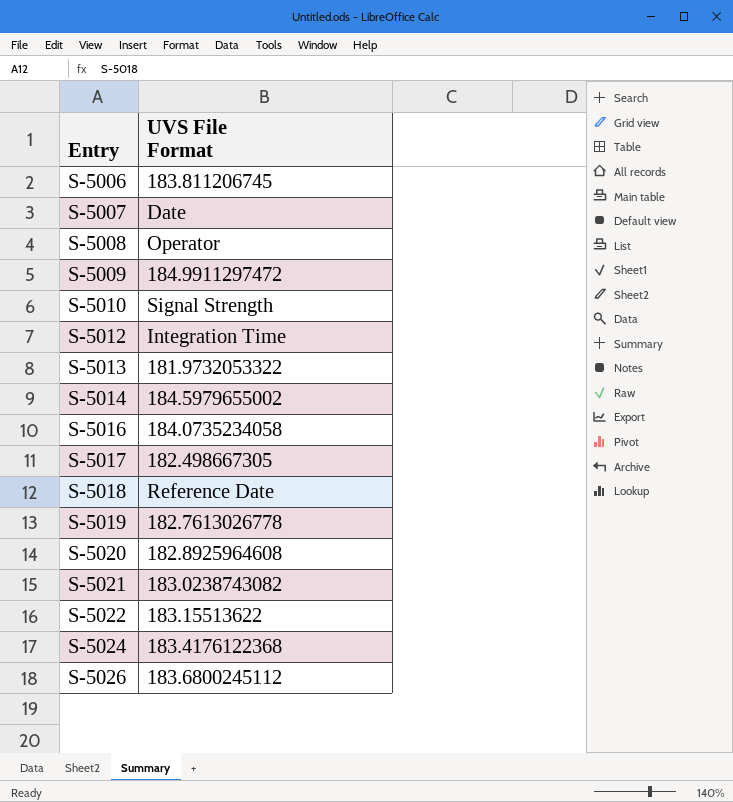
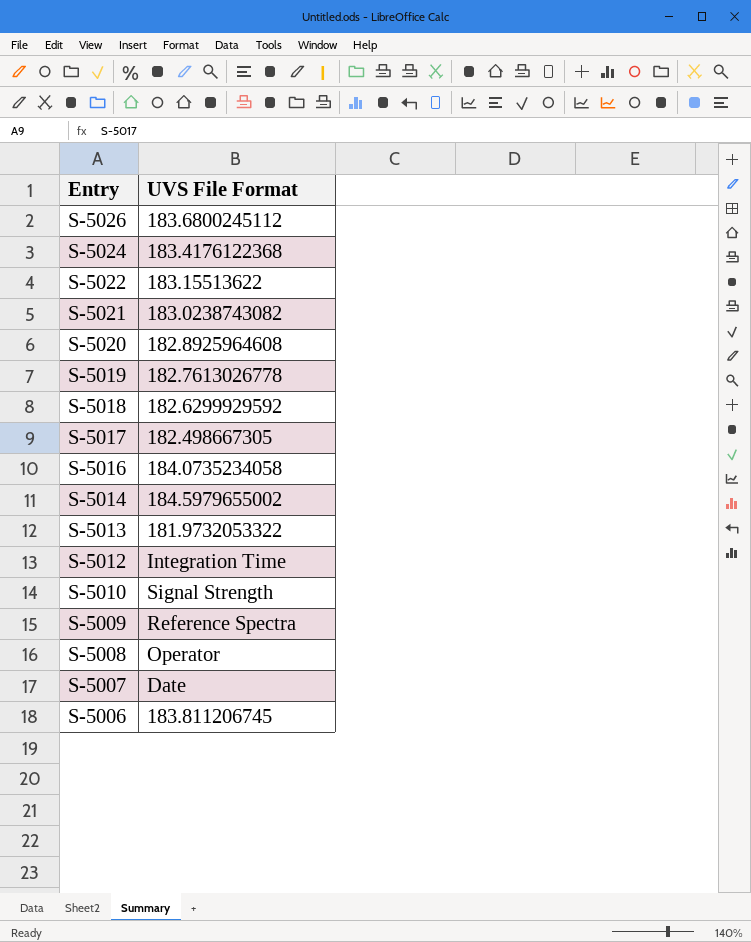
row order: Entry ascending -> Entry descending
S-5018 | UVS File Format: Reference Date -> 182.6299929592
S-5009 | UVS File Format: 184.9911297472 -> Reference Spectra

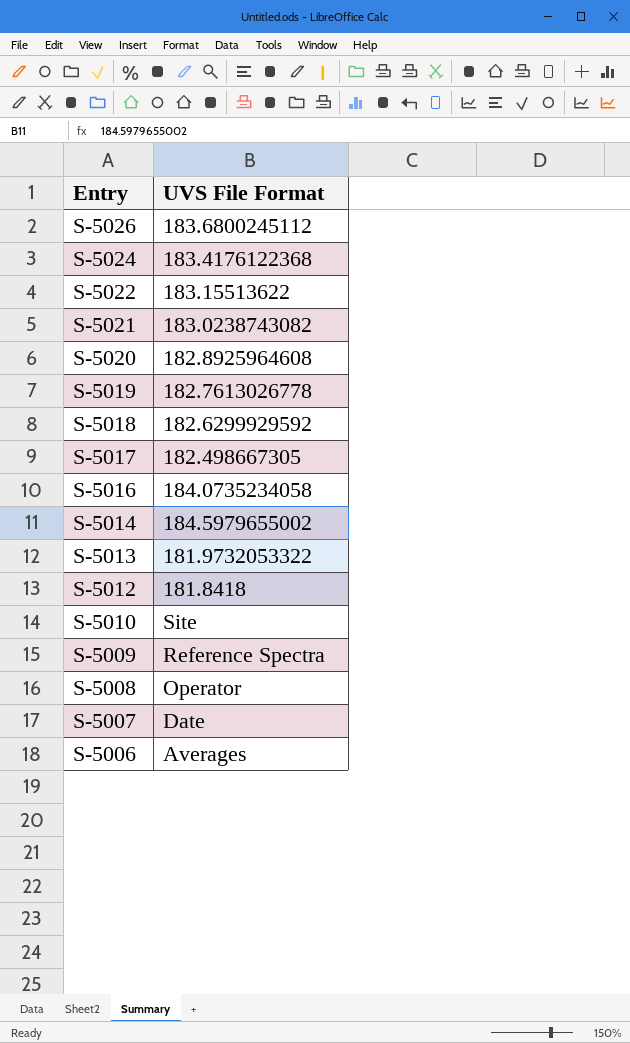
S-5012 | UVS File Format: Integration Time -> 181.8418
S-5010 | UVS File Format: Signal Strength -> Site
S-5006 | UVS File Format: 183.811206745 -> Averages

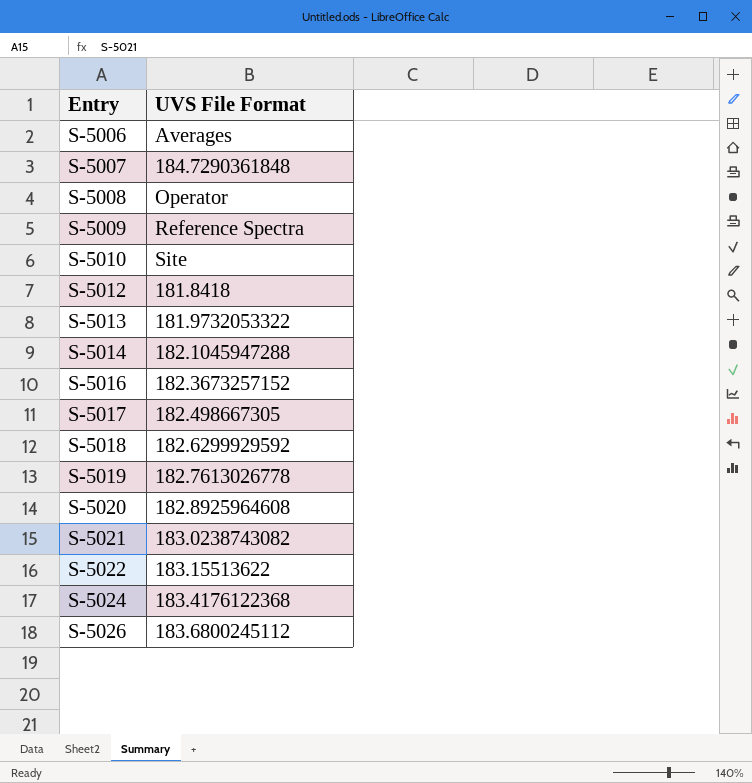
row order: Entry descending -> Entry ascending
S-5007 | UVS File Format: Date -> 184.7290361848
S-5014 | UVS File Format: 184.5979655002 -> 182.1045947288
S-5016 | UVS File Format: 184.0735234058 -> 182.3673257152

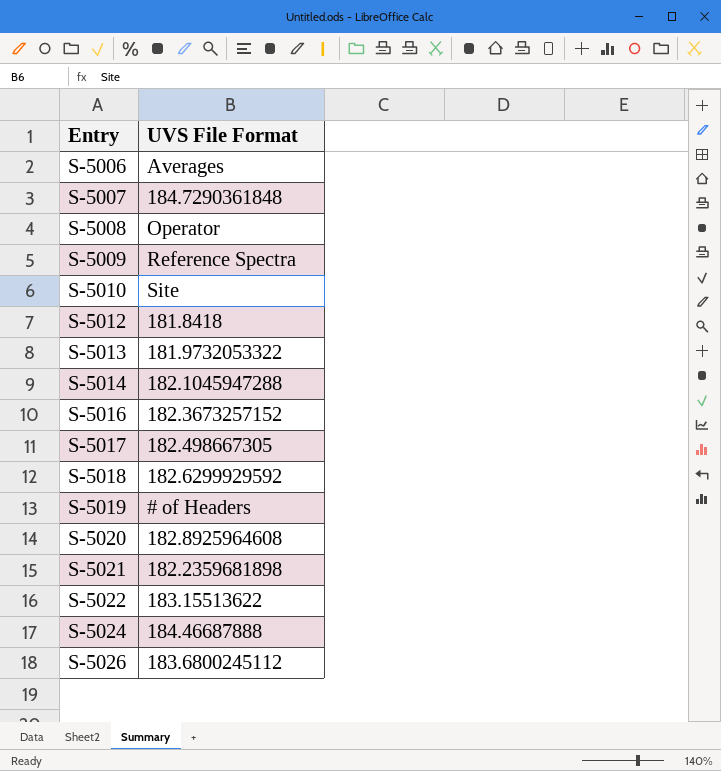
S-5019 | UVS File Format: 182.7613026778 -> # of Headers
S-5021 | UVS File Format: 183.0238743082 -> 182.2359681898
S-5024 | UVS File Format: 183.4176122368 -> 184.46687888

